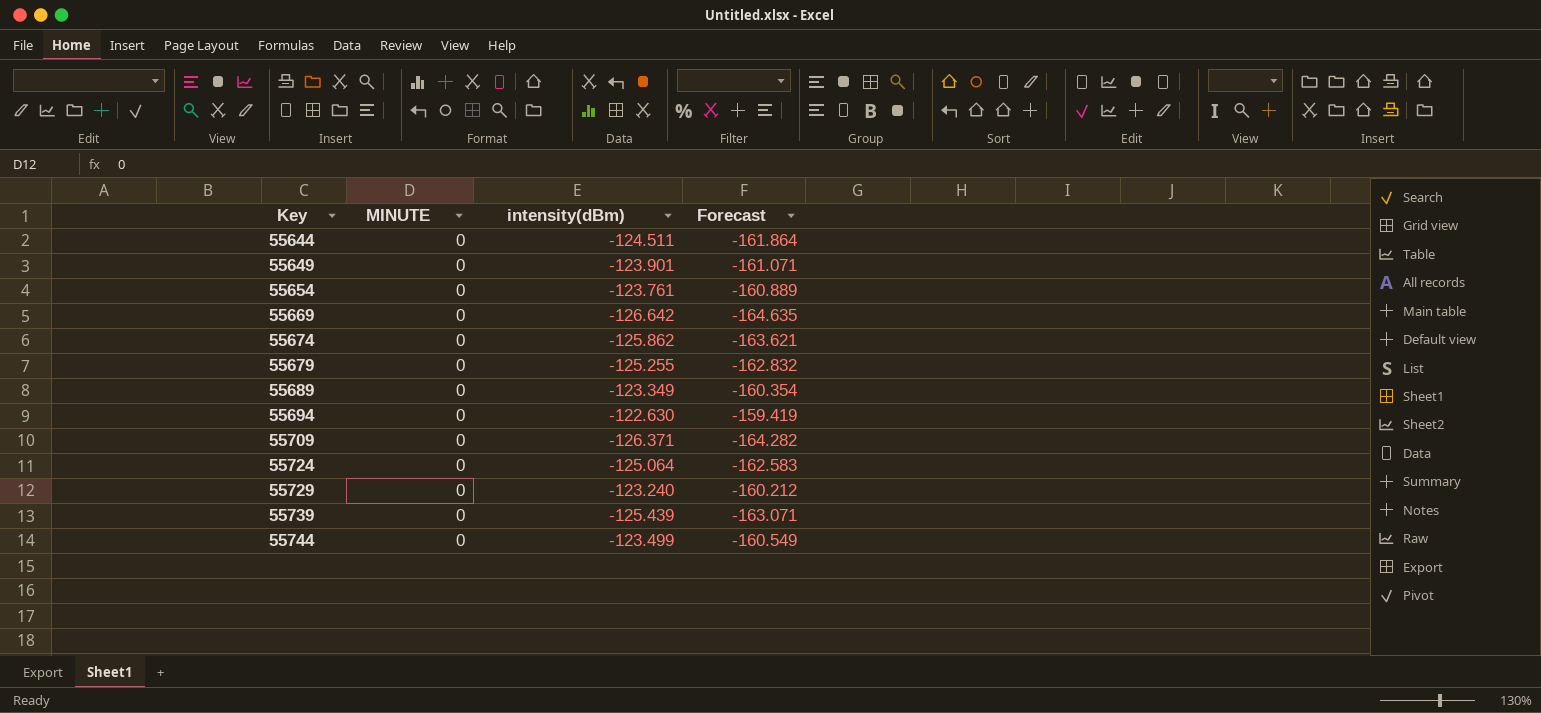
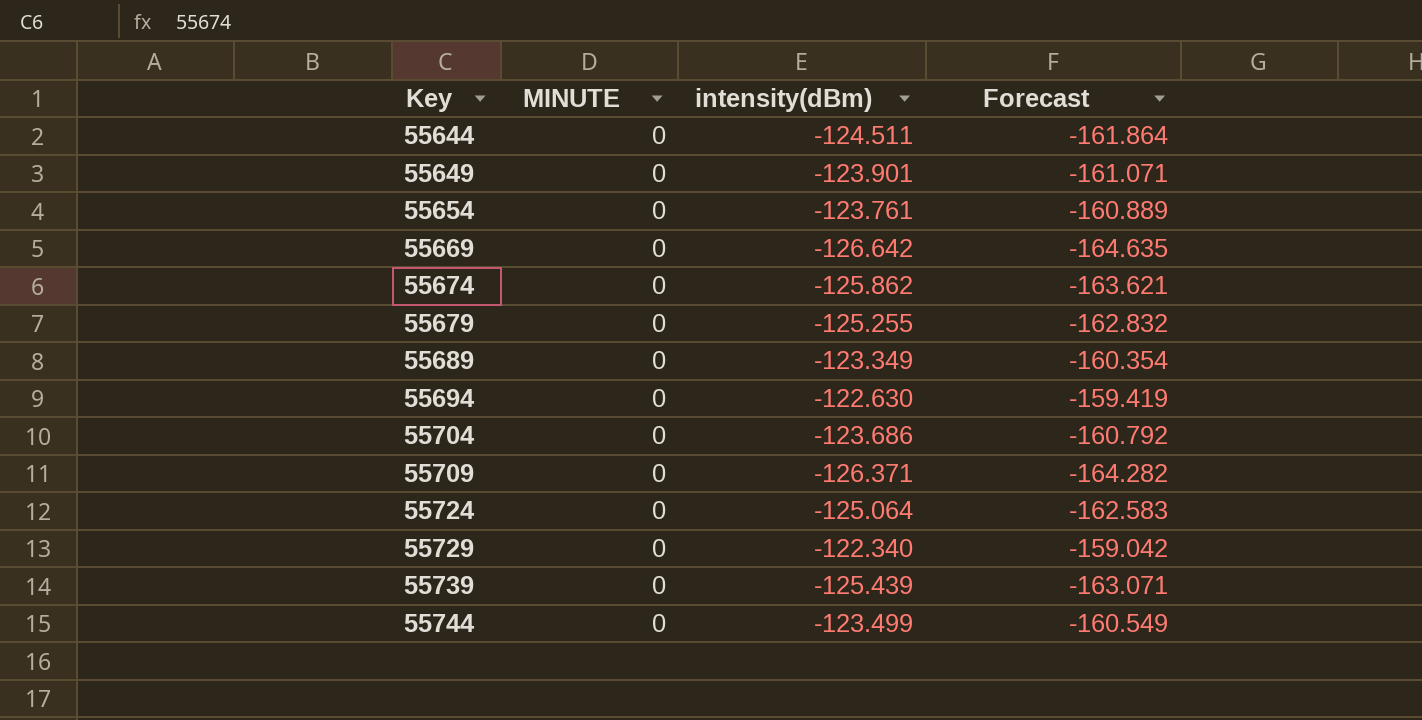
row 55704: none -> 0 | -123.686 | -160.792
55729 | intensity(dBm): -123.240 -> -122.340
55729 | Forecast: -160.212 -> -159.042

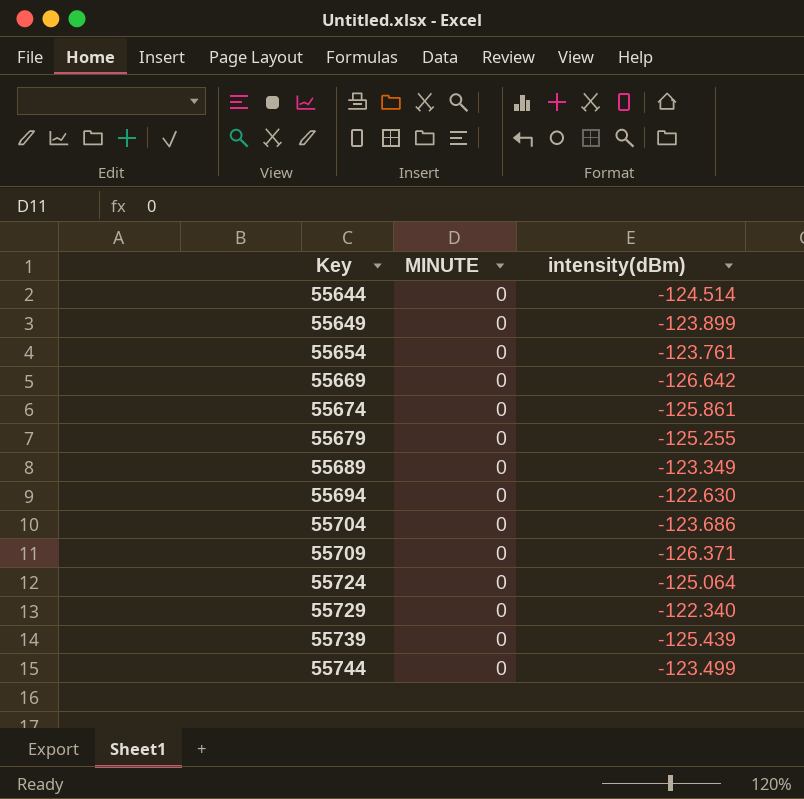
column Forecast | formula: [intensity(dBm)] * 1.3 -> none
55644 | intensity(dBm): -124.511 -> -124.514
55649 | intensity(dBm): -123.901 -> -123.899
55674 | intensity(dBm): -125.862 -> -125.861

